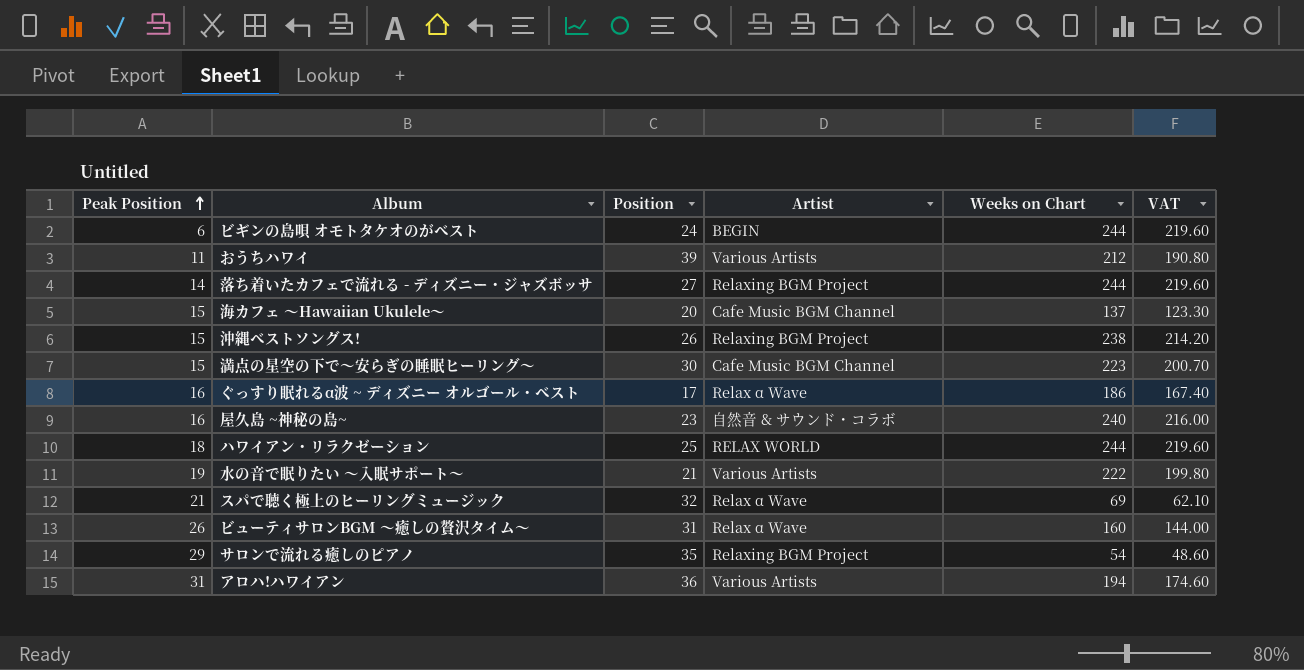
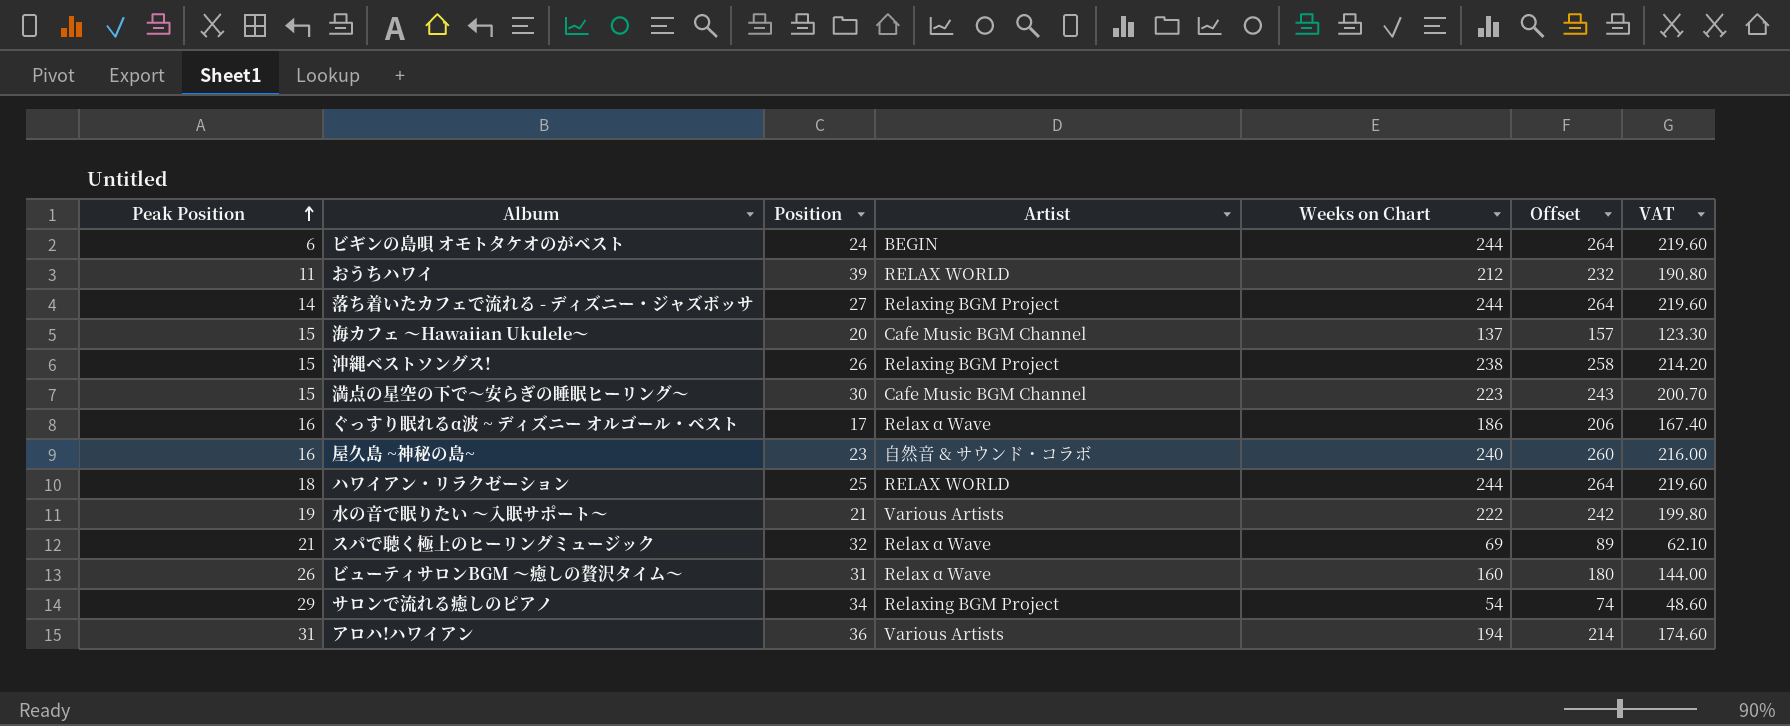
column Offset | formula: none -> [Weeks on Chart] + 20
おうちハワイ | Artist: Various Artists -> RELAX WORLD
サロンで流れる癒しのピアノ | Position: 35 -> 34

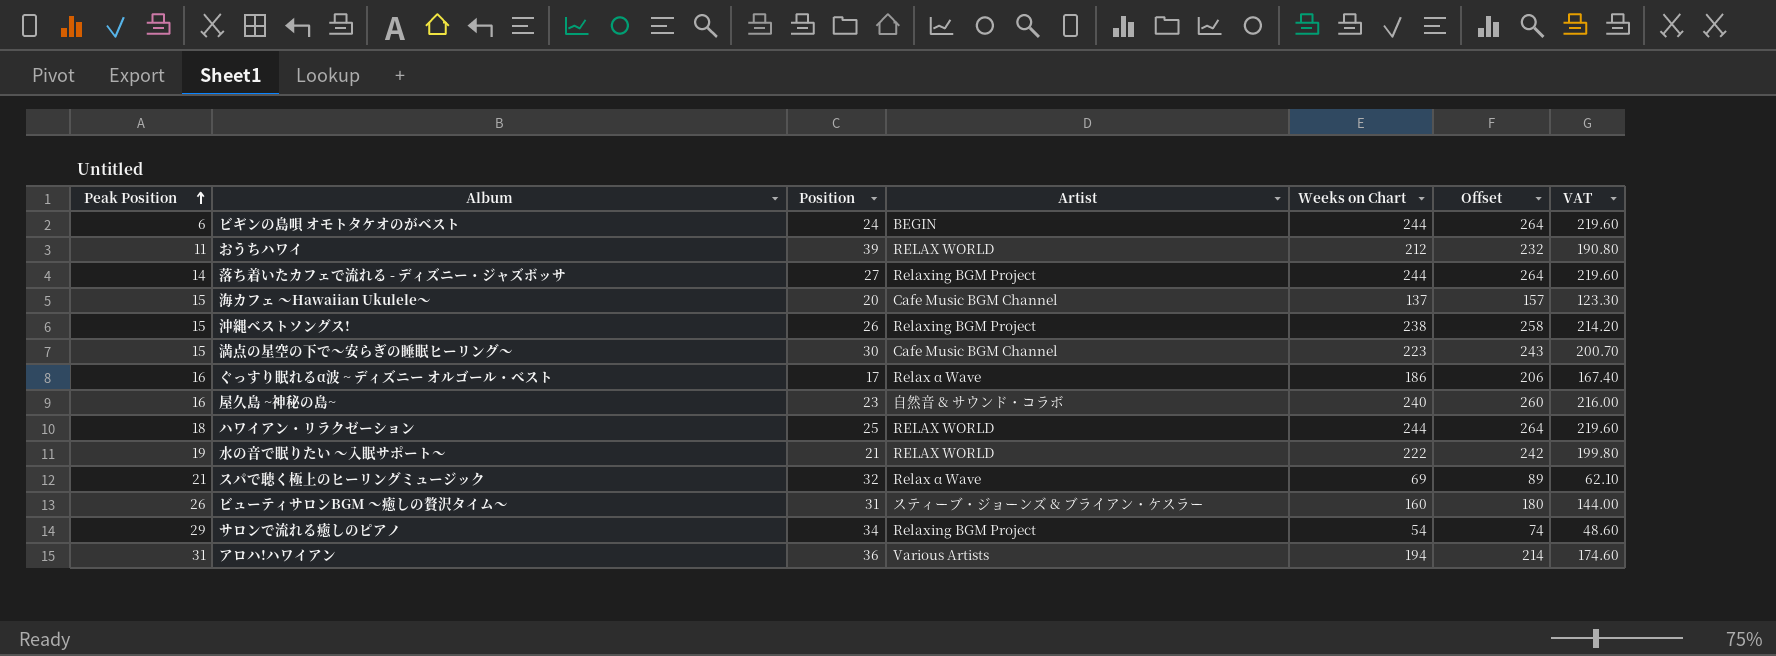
水の音で眠りたい 〜入眠サポート〜 | Artist: Various Artists -> RELAX WORLD
ビューティサロンBGM 〜癒しの贅沢タイム〜 | Artist: Relax α Wave -> スティーブ・ジョーンズ & ブライアン・ケスラー

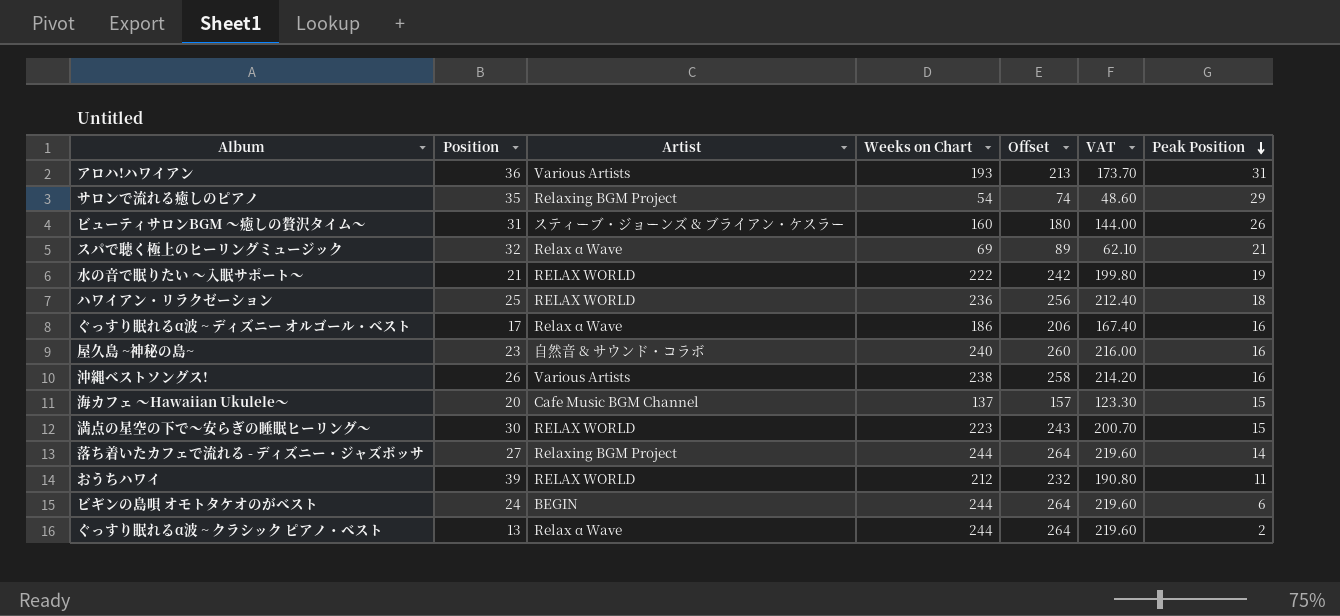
row order: Peak Position ascending -> Peak Position descending
column Peak Position | position: 1 -> 7
アロハ!ハワイアン | Weeks on Chart: 194 -> 193
アロハ!ハワイアン | Offset: 214 -> 213
アロハ!ハワイアン | VAT: 174.60 -> 173.70
サロンで流れる癒しのピアノ | Position: 34 -> 35
ハワイアン・リラクゼーション | Weeks on Chart: 244 -> 236
ハワイアン・リラクゼーション | Offset: 264 -> 256
ハワイアン・リラクゼーション | VAT: 219.60 -> 212.40
沖縄ベストソングス! | Artist: Relaxing BGM Project -> Various Artists
沖縄ベストソングス! | Peak Position: 15 -> 16
満点の星空の下で〜安らぎの睡眠ヒーリング〜 | Artist: Cafe Music BGM Channel -> RELAX WORLD
row ぐっすり眠れるα波 ~ クラシック ピアノ・ベスト: none -> 13 | Relax α Wave | 244 | 264 | 219.60 | 2

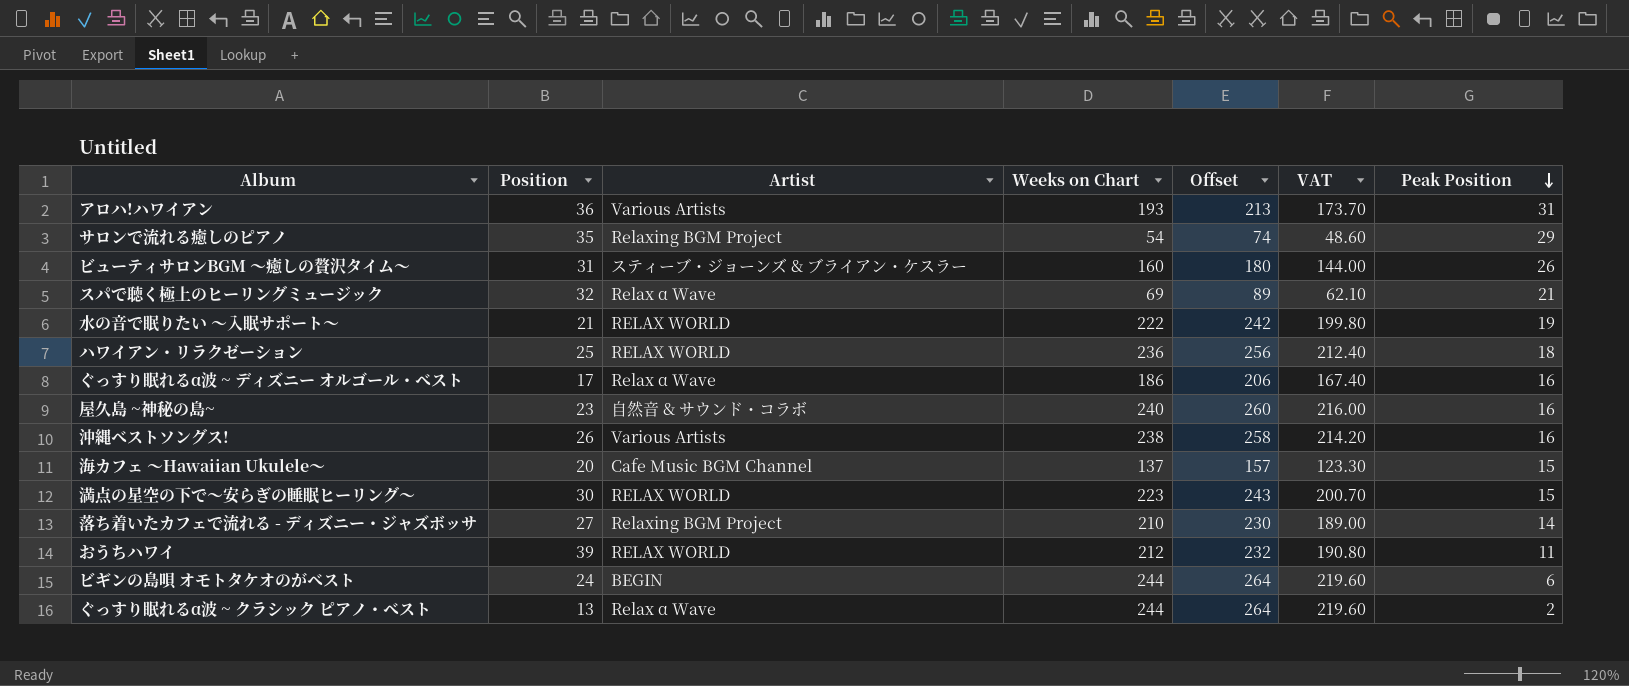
落ち着いたカフェで流れる - ディズニー・ジャズボッサ | Weeks on Chart: 244 -> 210
落ち着いたカフェで流れる - ディズニー・ジャズボッサ | Offset: 264 -> 230
落ち着いたカフェで流れる - ディズニー・ジャズボッサ | VAT: 219.60 -> 189.00

